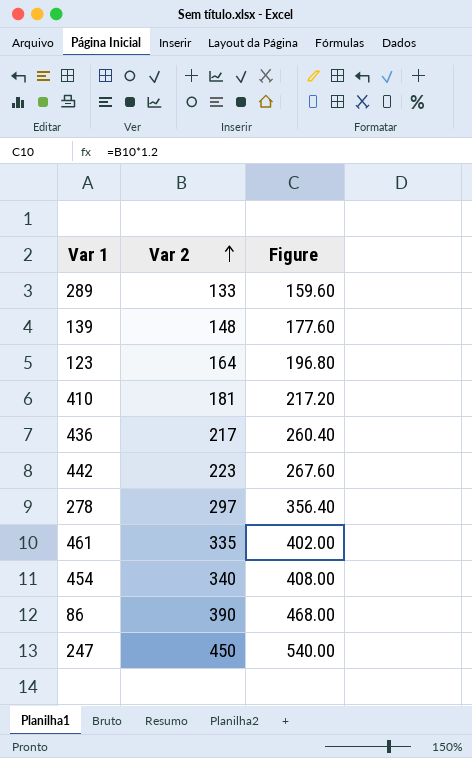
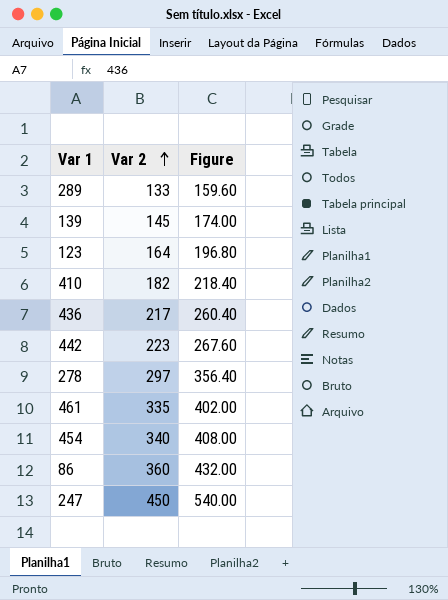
139 | Var 2: 148 -> 145
139 | Figure: 177.60 -> 174.00
410 | Var 2: 181 -> 182
410 | Figure: 217.20 -> 218.40
86 | Var 2: 390 -> 360
86 | Figure: 468.00 -> 432.00

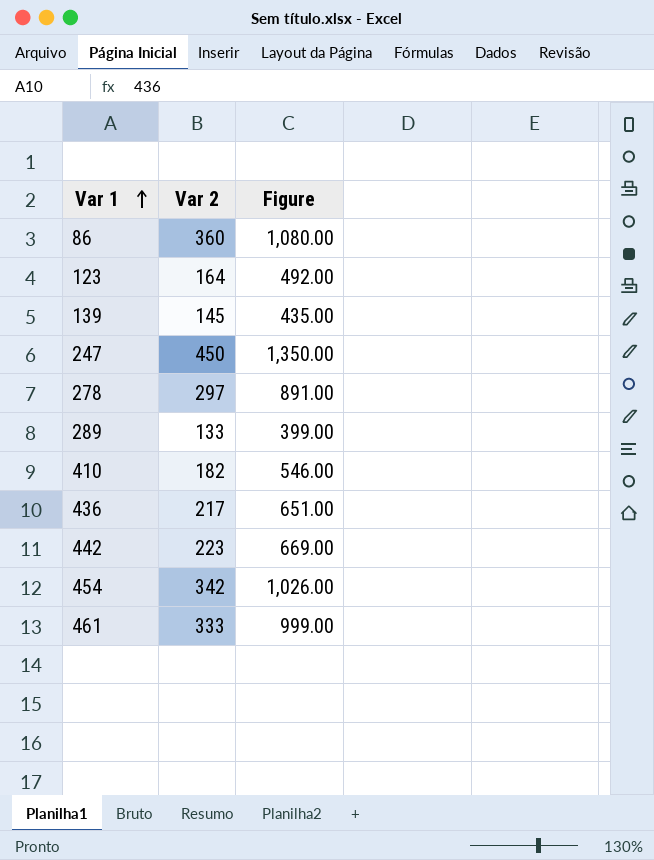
row order: Var 2 ascending -> Var 1 ascending
column Figure | formula: [Var 2] * 1.2 -> [Var 2] * 3
454 | Var 2: 340 -> 342
461 | Var 2: 335 -> 333

